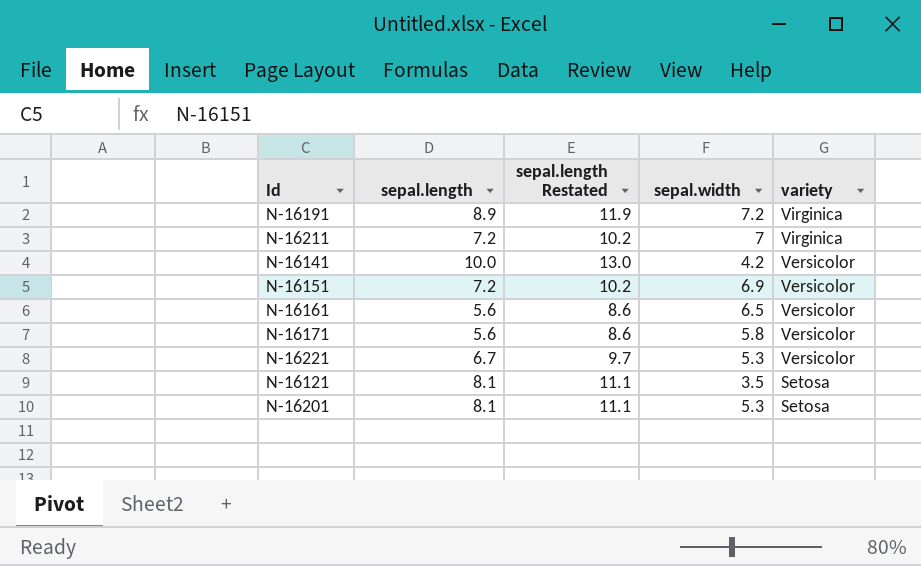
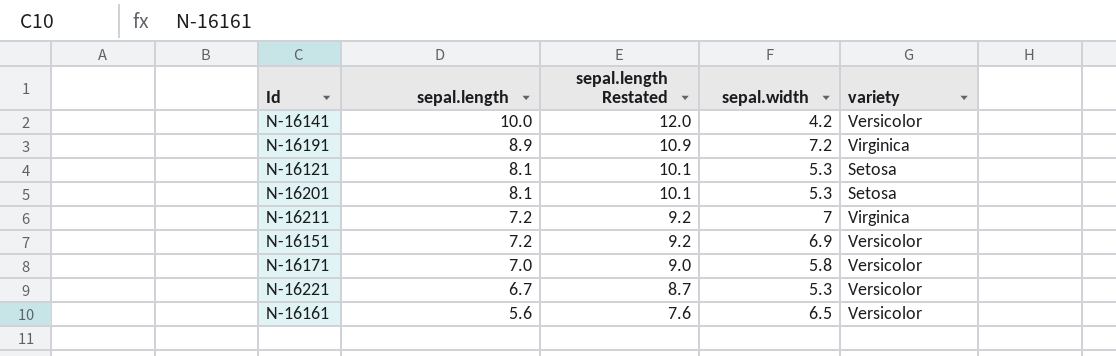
row order: variety descending -> sepal.length descending
column sepal.length Restated | formula: [sepal.length] + 3 -> [sepal.length] + 2
N-16121 | sepal.width: 3.5 -> 5.3
N-16171 | sepal.length: 5.6 -> 7.0

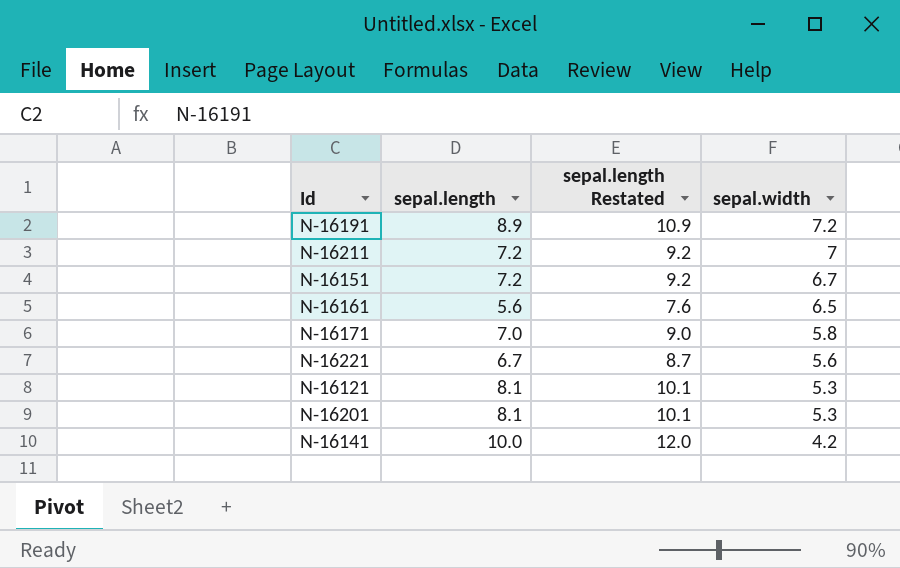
row order: sepal.length descending -> sepal.width descending
column variety | position: 5 -> none
N-16151 | sepal.width: 6.9 -> 6.7
N-16221 | sepal.width: 5.3 -> 5.6

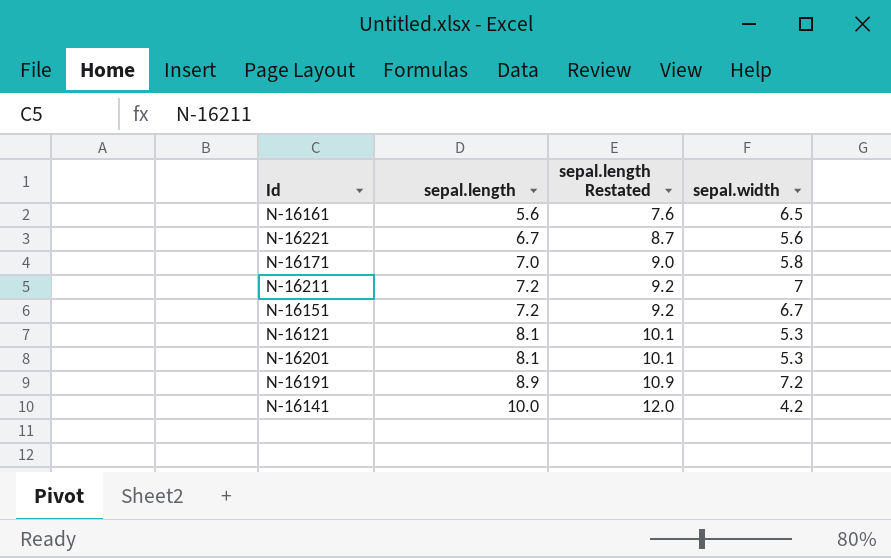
row order: sepal.width descending -> sepal.length ascending

